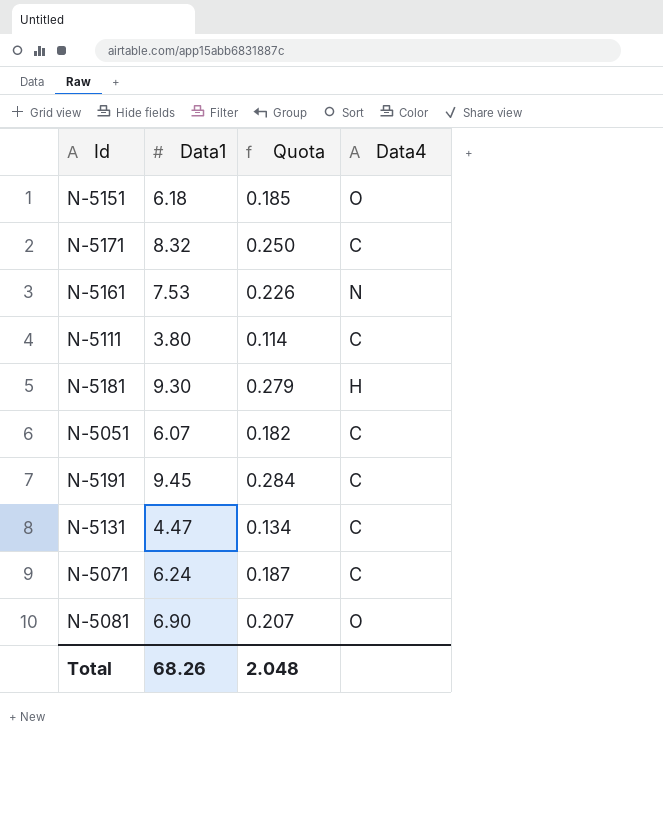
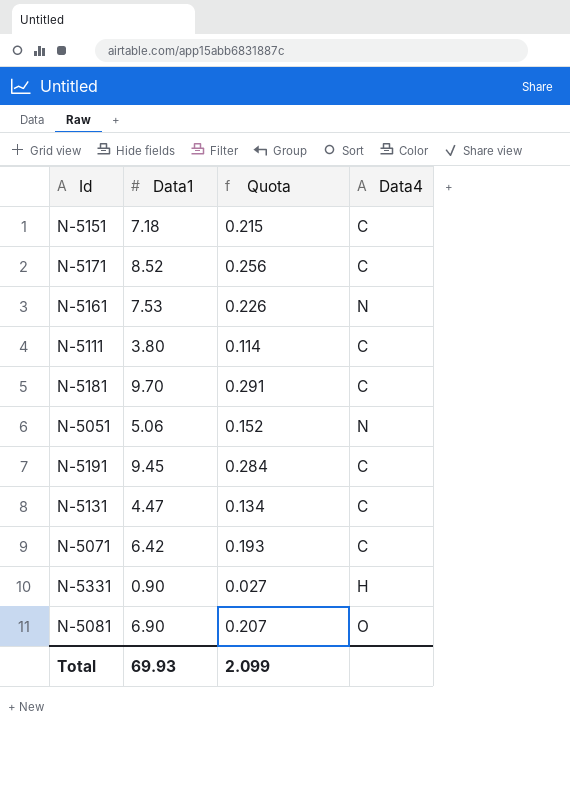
N-5151 | Data1: 6.18 -> 7.18
N-5151 | Quota: 0.185 -> 0.215
N-5151 | Data4: O -> C
N-5171 | Data1: 8.32 -> 8.52
N-5171 | Quota: 0.250 -> 0.256
N-5181 | Data1: 9.30 -> 9.70
N-5181 | Quota: 0.279 -> 0.291
N-5181 | Data4: H -> C
N-5051 | Data1: 6.07 -> 5.06
N-5051 | Quota: 0.182 -> 0.152
N-5051 | Data4: C -> N
N-5071 | Data1: 6.24 -> 6.42
N-5071 | Quota: 0.187 -> 0.193
row N-5331: none -> 0.90 | 0.027 | H
Total | Data1: 68.26 -> 69.93
Total | Quota: 2.048 -> 2.099

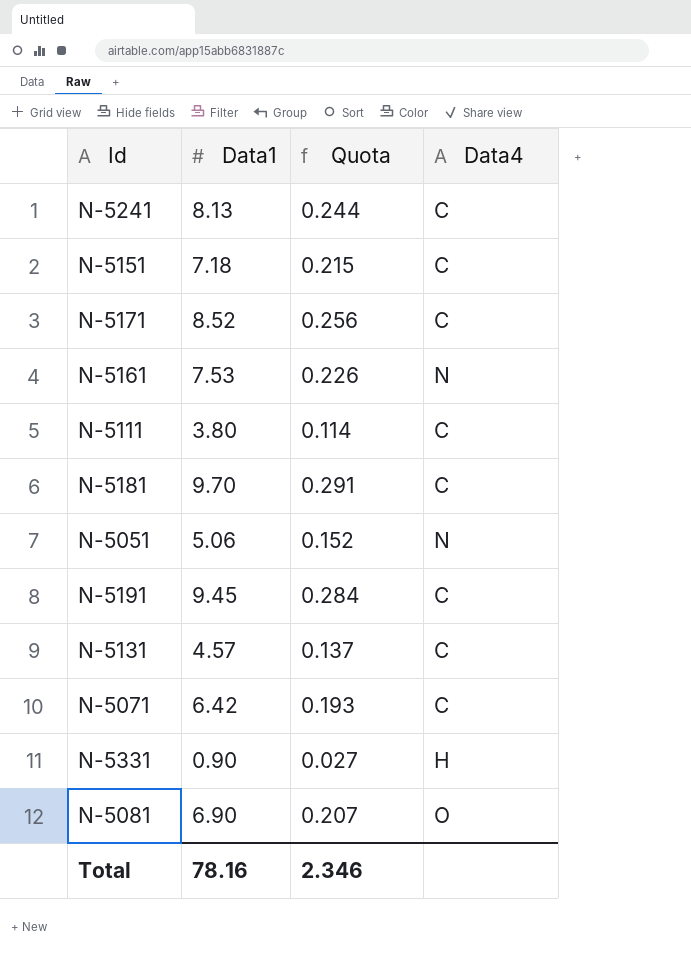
row N-5241: none -> 8.13 | 0.244 | C
N-5131 | Data1: 4.47 -> 4.57
N-5131 | Quota: 0.134 -> 0.137
Total | Data1: 69.93 -> 78.16
Total | Quota: 2.099 -> 2.346

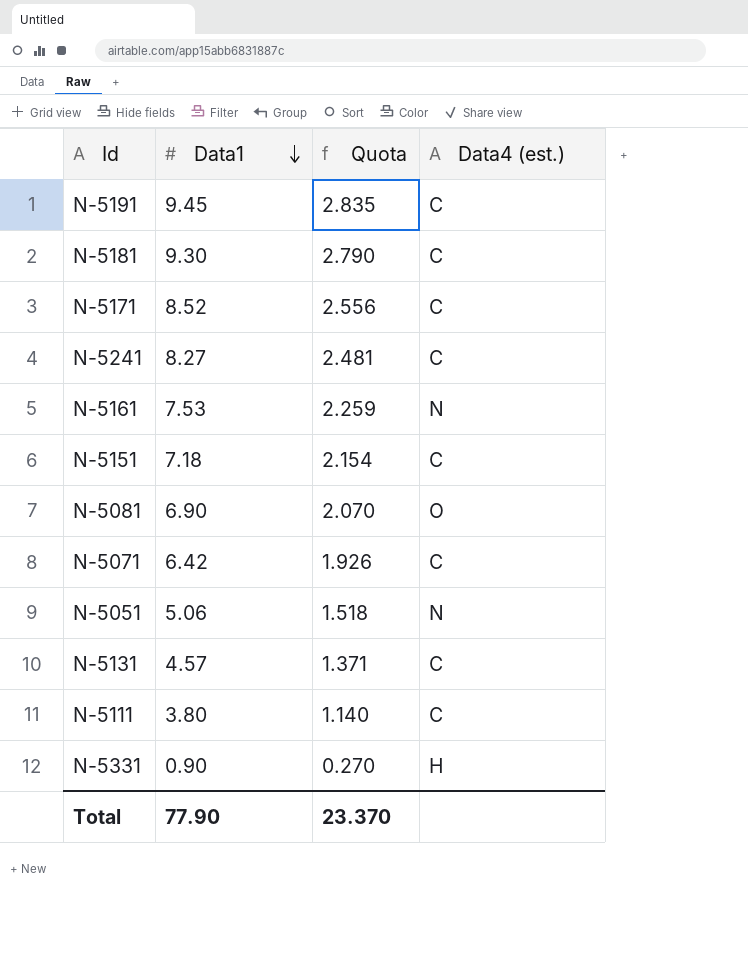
row order: none -> Data1 descending
column Quota | formula: [Data1] * 0.03 -> [Data1] * 0.3
column name: Data4 -> Data4 (est.)
N-5181 | Data1: 9.70 -> 9.30
N-5241 | Data1: 8.13 -> 8.27
Total | Data1: 78.16 -> 77.90
Total | Quota: 2.346 -> 23.370

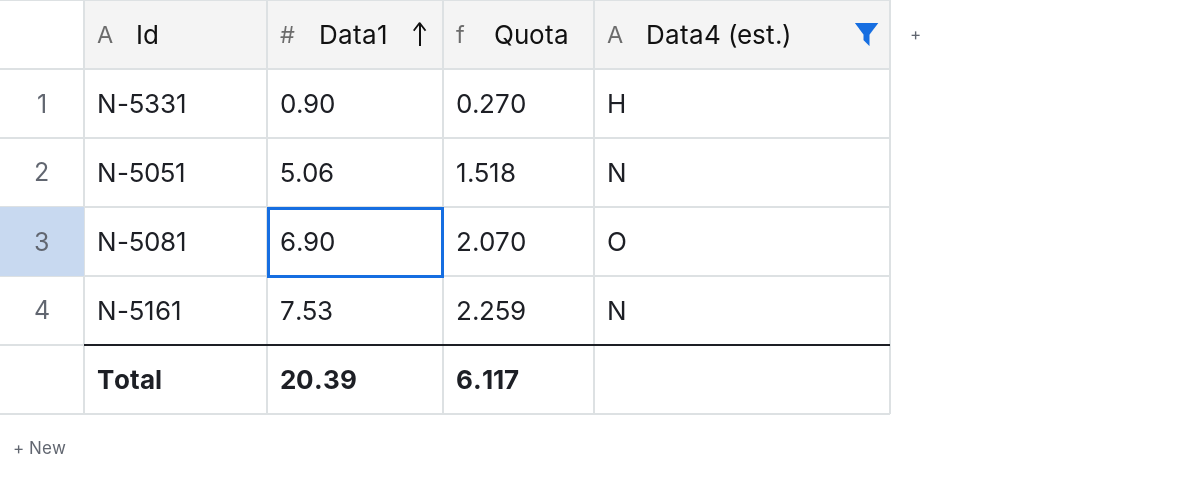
filter: none -> Data4 (est.) != C
row order: Data1 descending -> Data1 ascending
Total | Data1: 77.90 -> 20.39
Total | Quota: 23.370 -> 6.117

